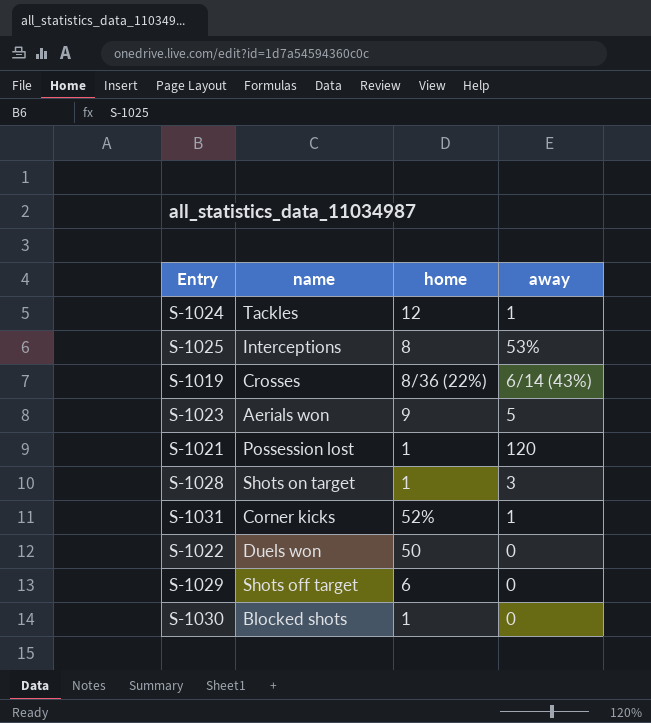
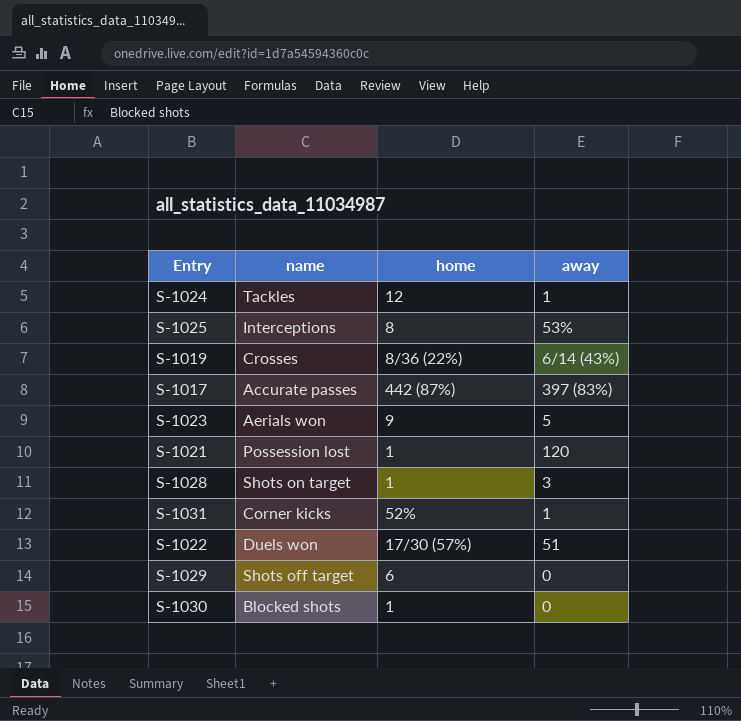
row S-1017: none -> Accurate passes | 442 (87%) | 397 (83%)
S-1022 | home: 50 -> 17/30 (57%)
S-1022 | away: 0 -> 51

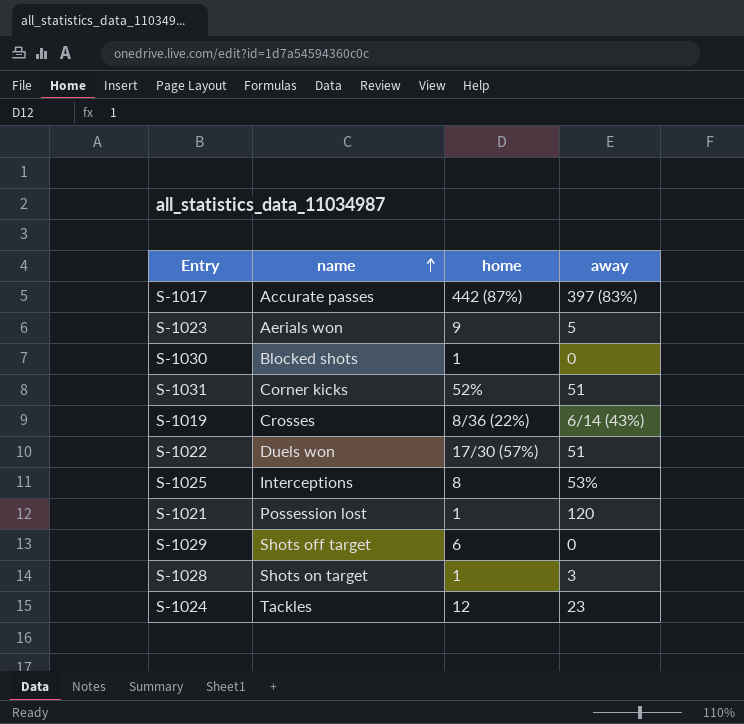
row order: none -> name ascending
S-1031 | away: 1 -> 51
S-1024 | away: 1 -> 23

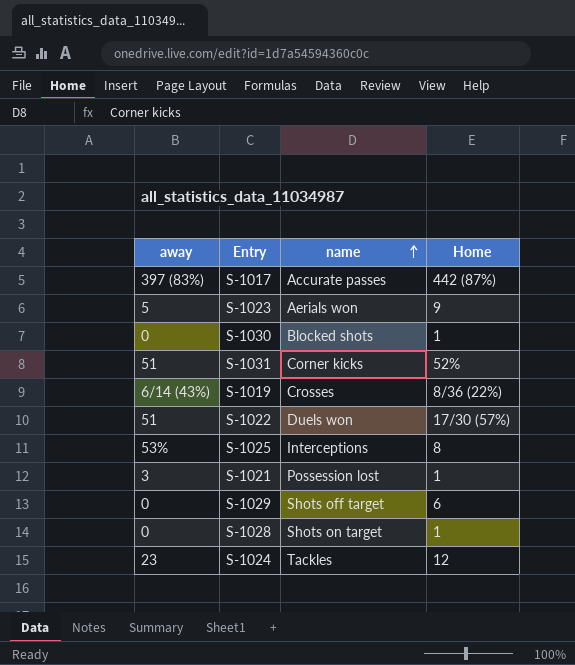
column away | position: 4 -> 1
column name: home -> Home
S-1021 | away: 120 -> 3
S-1028 | away: 3 -> 0

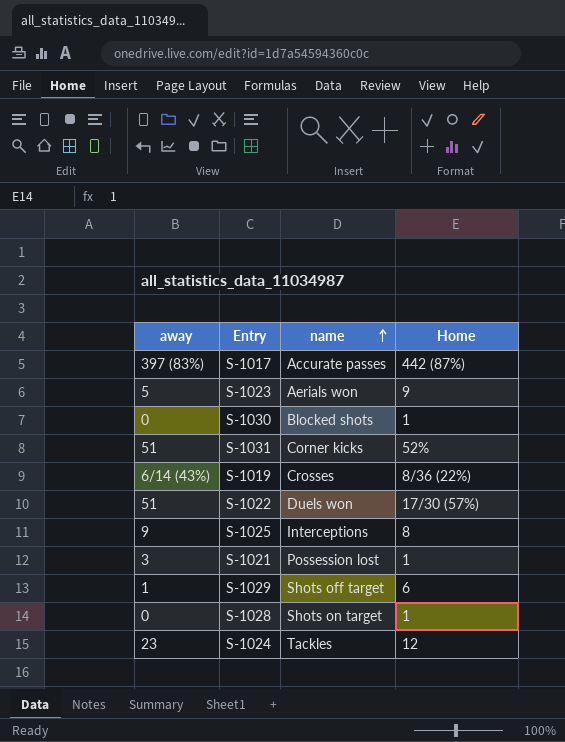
S-1025 | away: 53% -> 9
S-1029 | away: 0 -> 1

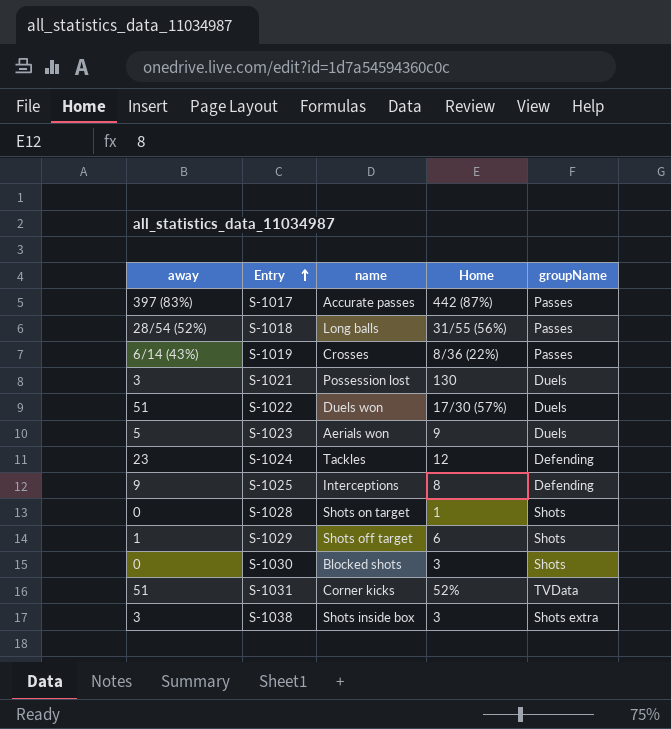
row order: name ascending -> Entry ascending
column groupName | position: none -> 5
row S-1018: none -> 28/54 (52%) | Long balls | 31/55 (56%) | Passes
S-1021 | Home: 1 -> 130
S-1030 | Home: 1 -> 3
row S-1038: none -> 3 | Shots inside box | 3 | Shots extra

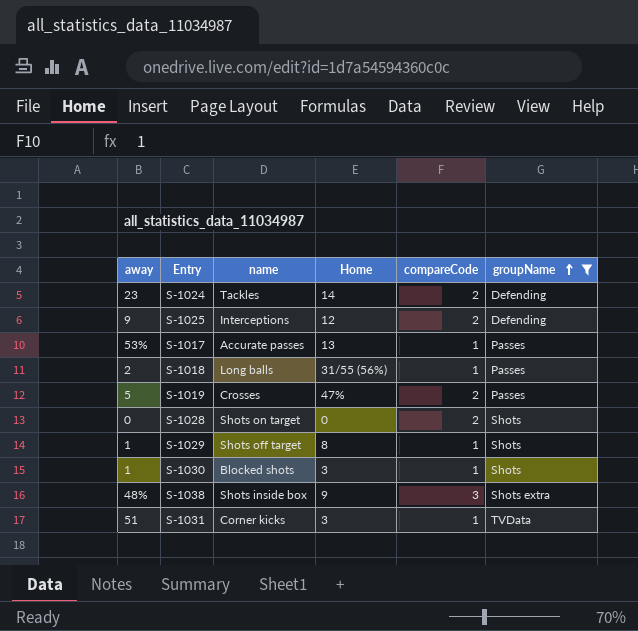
filter: none -> groupName != Duels
row order: Entry ascending -> groupName ascending
column compareCode | position: none -> 5
S-1024 | Home: 12 -> 14
S-1025 | Home: 8 -> 12
S-1017 | away: 397 (83%) -> 53%
S-1017 | Home: 442 (87%) -> 13
S-1018 | away: 28/54 (52%) -> 2
S-1019 | away: 6/14 (43%) -> 5
S-1019 | Home: 8/36 (22%) -> 47%
S-1028 | Home: 1 -> 0
S-1029 | Home: 6 -> 8
S-1030 | away: 0 -> 1
S-1038 | away: 3 -> 48%
S-1038 | Home: 3 -> 9
S-1031 | Home: 52% -> 3

